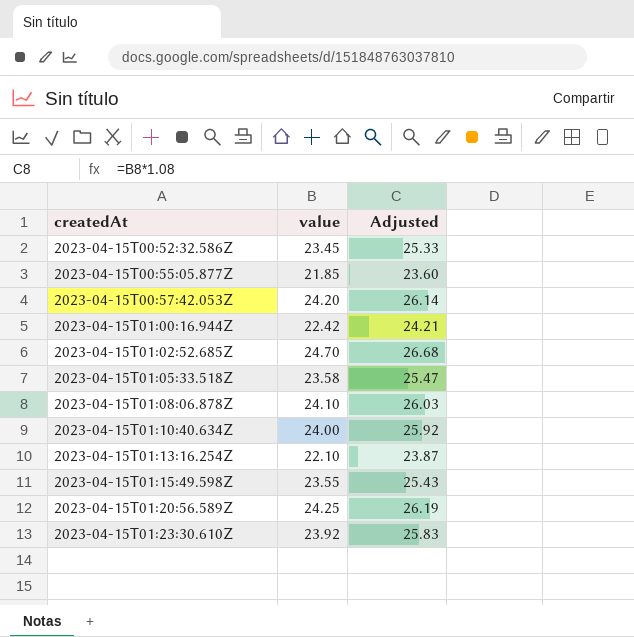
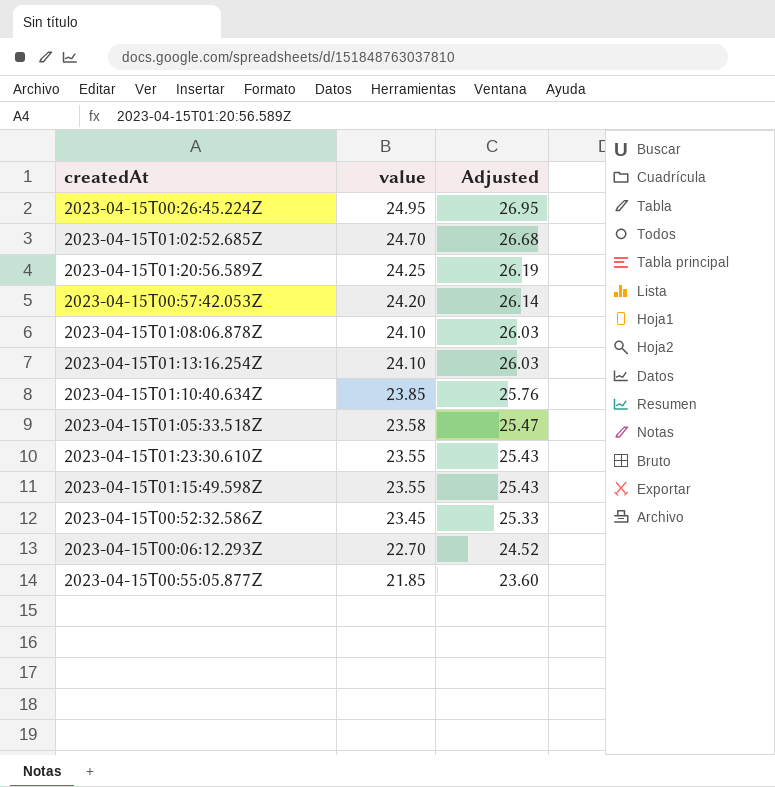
row order: createdAt ascending -> value descending
row 2023-04-15T01:00:16.944Z: 22.42 | 24.21 -> none
row 2023-04-15T00:26:45.224Z: none -> 24.95 | 26.95
2023-04-15T01:13:16.254Z | value: 22.10 -> 24.10
2023-04-15T01:13:16.254Z | Adjusted: 23.87 -> 26.03
2023-04-15T01:10:40.634Z | value: 24.00 -> 23.85
2023-04-15T01:10:40.634Z | Adjusted: 25.92 -> 25.76
2023-04-15T01:23:30.610Z | value: 23.92 -> 23.55
2023-04-15T01:23:30.610Z | Adjusted: 25.83 -> 25.43
row 2023-04-15T00:06:12.293Z: none -> 22.70 | 24.52

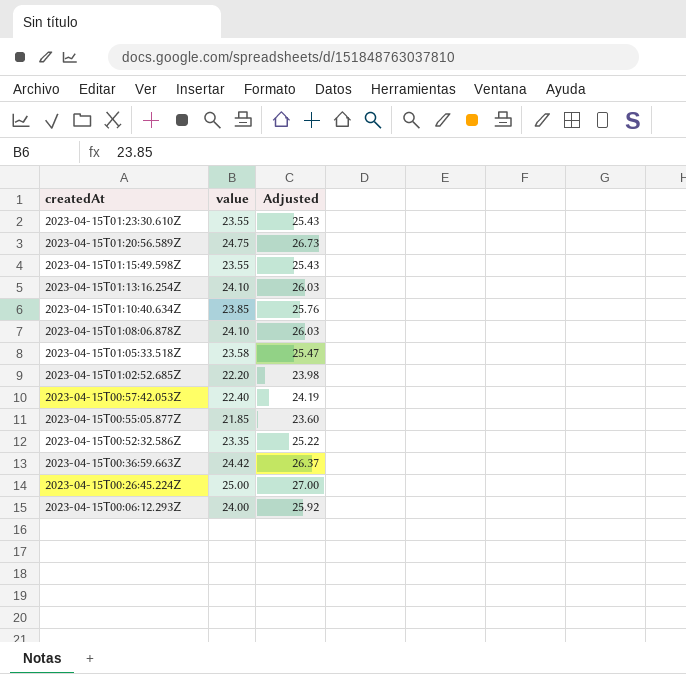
row order: value descending -> createdAt descending
2023-04-15T01:20:56.589Z | value: 24.25 -> 24.75
2023-04-15T01:20:56.589Z | Adjusted: 26.19 -> 26.73
2023-04-15T01:02:52.685Z | value: 24.70 -> 22.20
2023-04-15T01:02:52.685Z | Adjusted: 26.68 -> 23.98
2023-04-15T00:57:42.053Z | value: 24.20 -> 22.40
2023-04-15T00:57:42.053Z | Adjusted: 26.14 -> 24.19
2023-04-15T00:52:32.586Z | value: 23.45 -> 23.35
2023-04-15T00:52:32.586Z | Adjusted: 25.33 -> 25.22
row 2023-04-15T00:36:59.663Z: none -> 24.42 | 26.37
2023-04-15T00:26:45.224Z | value: 24.95 -> 25.00
2023-04-15T00:26:45.224Z | Adjusted: 26.95 -> 27.00
2023-04-15T00:06:12.293Z | value: 22.70 -> 24.00
2023-04-15T00:06:12.293Z | Adjusted: 24.52 -> 25.92

